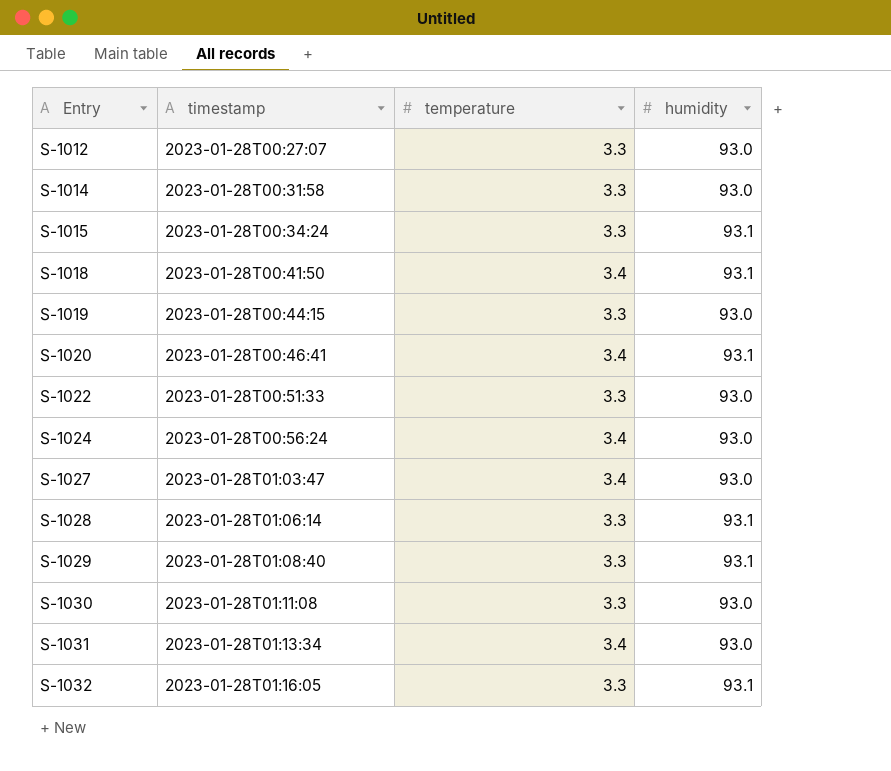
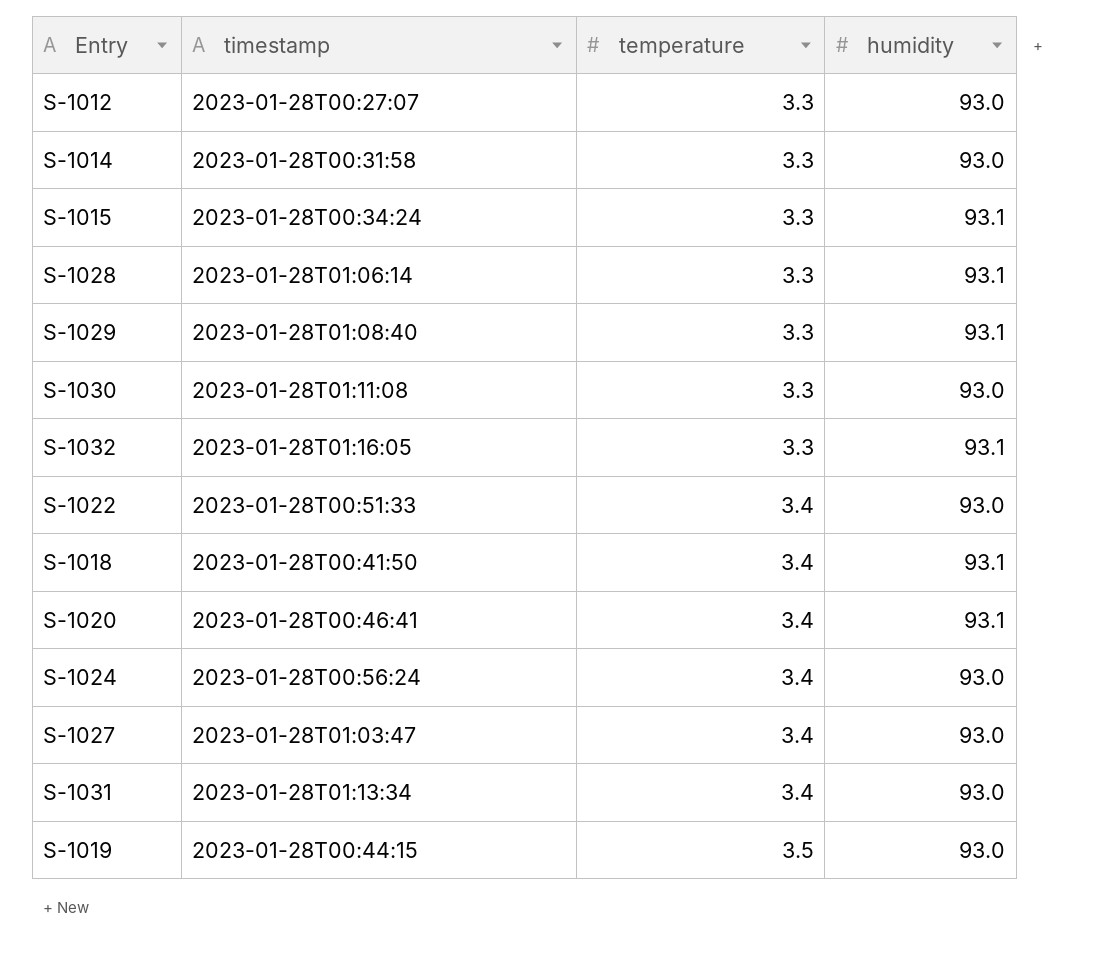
row order: Entry ascending -> temperature ascending
S-1022 | temperature: 3.3 -> 3.4
S-1019 | temperature: 3.3 -> 3.5

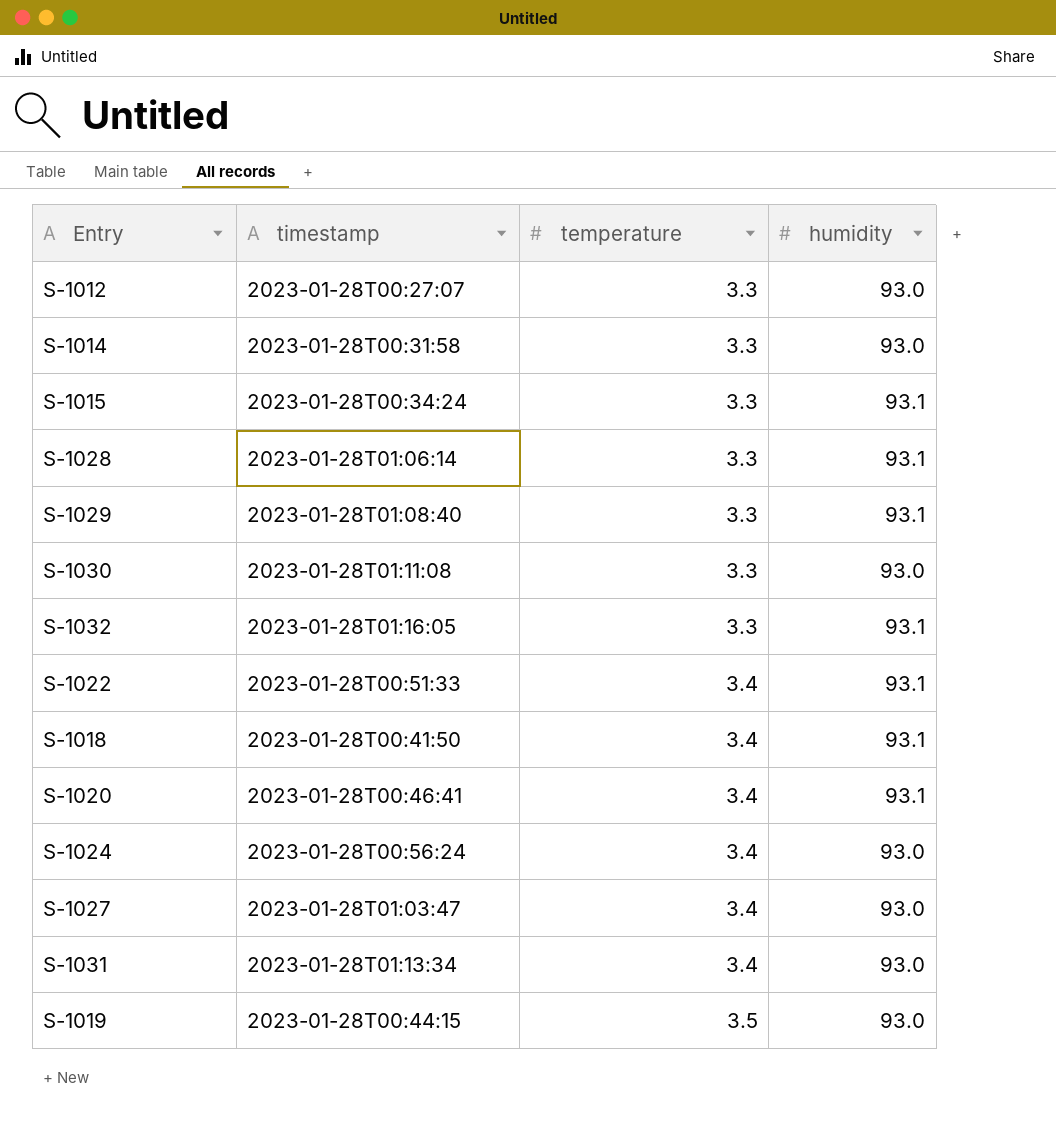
S-1022 | humidity: 93.0 -> 93.1

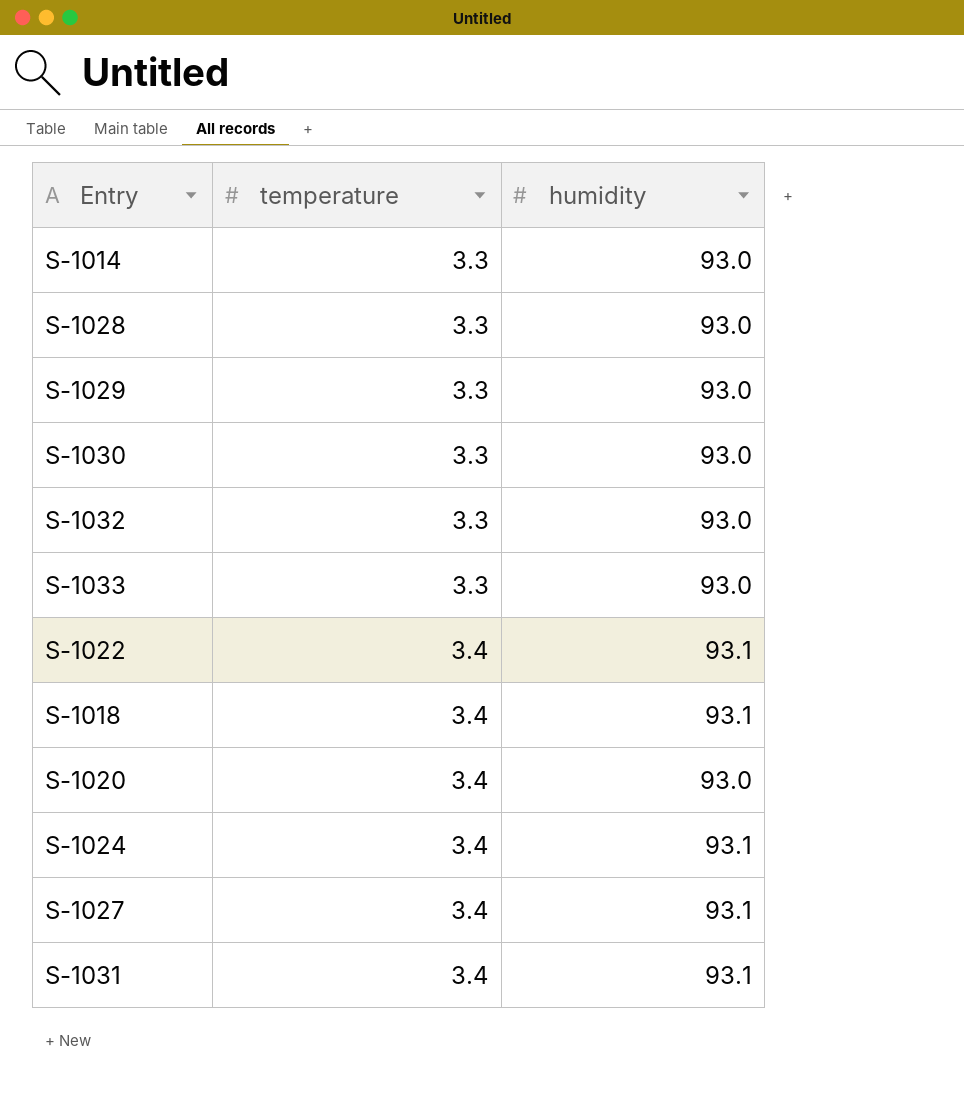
column timestamp | position: 2 -> none
row S-1012: 2023-01-28T00:27:07 | 3.3 | 93.0 -> none
row S-1015: 2023-01-28T00:34:24 | 3.3 | 93.1 -> none
row S-1019: 2023-01-28T00:44:15 | 3.5 | 93.0 -> none
S-1028 | humidity: 93.1 -> 93.0
S-1029 | humidity: 93.1 -> 93.0
S-1032 | humidity: 93.1 -> 93.0
row S-1033: none -> 3.3 | 93.0
S-1020 | humidity: 93.1 -> 93.0
S-1024 | humidity: 93.0 -> 93.1
S-1027 | humidity: 93.0 -> 93.1
S-1031 | humidity: 93.0 -> 93.1

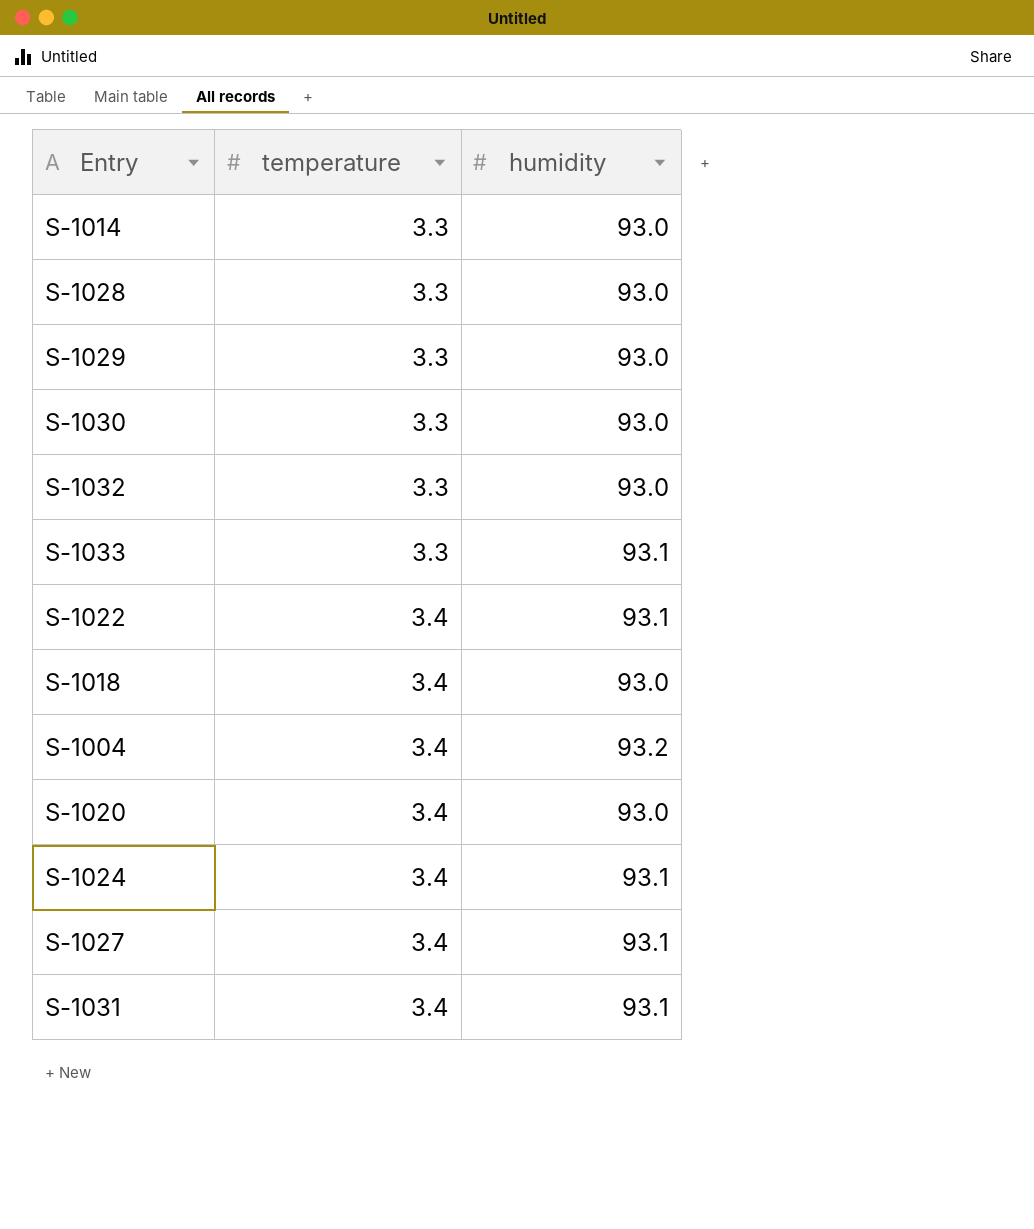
S-1033 | humidity: 93.0 -> 93.1
S-1018 | humidity: 93.1 -> 93.0
row S-1004: none -> 3.4 | 93.2

